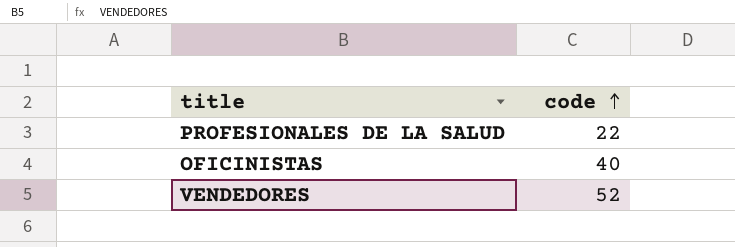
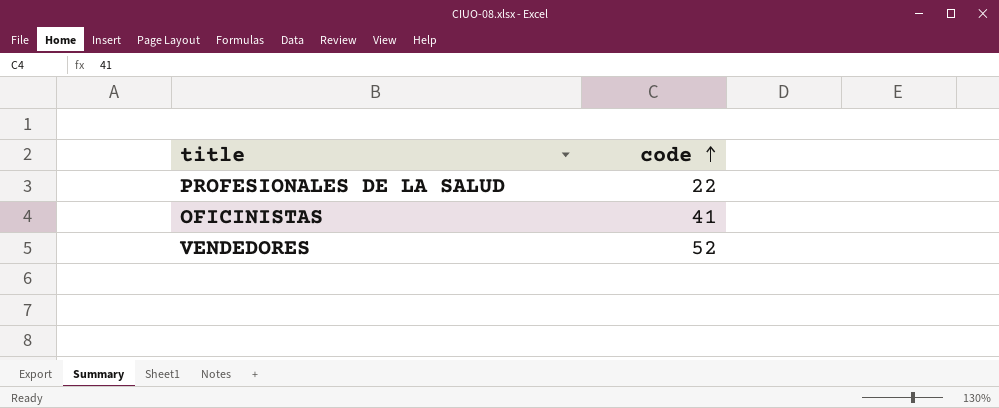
OFICINISTAS | code: 40 -> 41

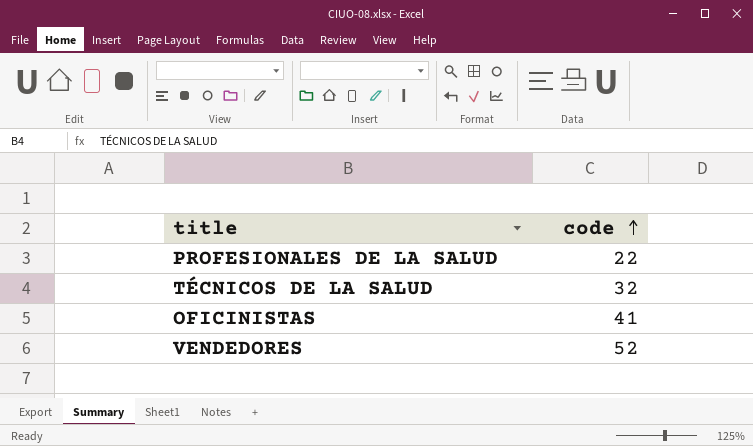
row TÉCNICOS DE LA SALUD: none -> 32

